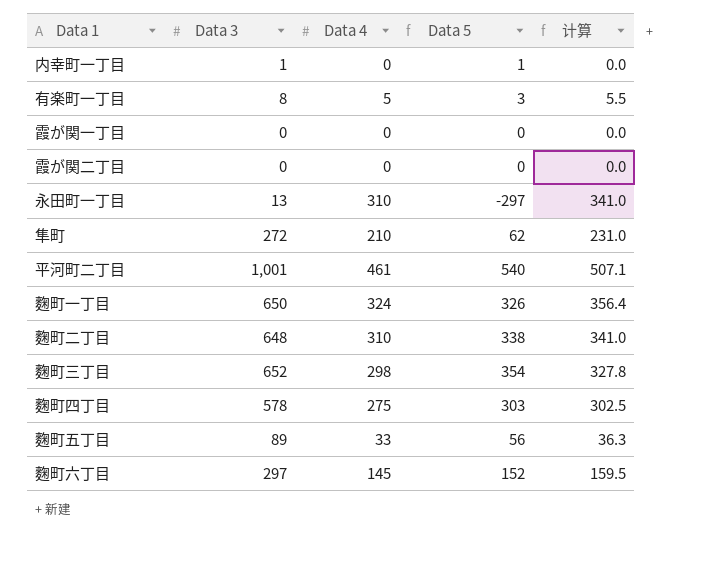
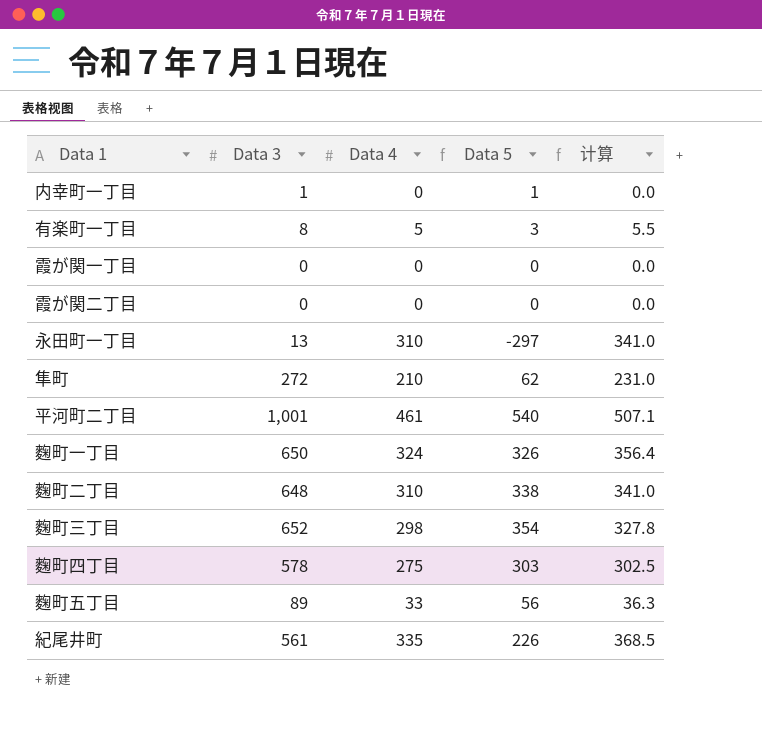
row 麴町六丁目: 297 | 145 | 152 | 159.5 -> none
row 紀尾井町: none -> 561 | 335 | 226 | 368.5

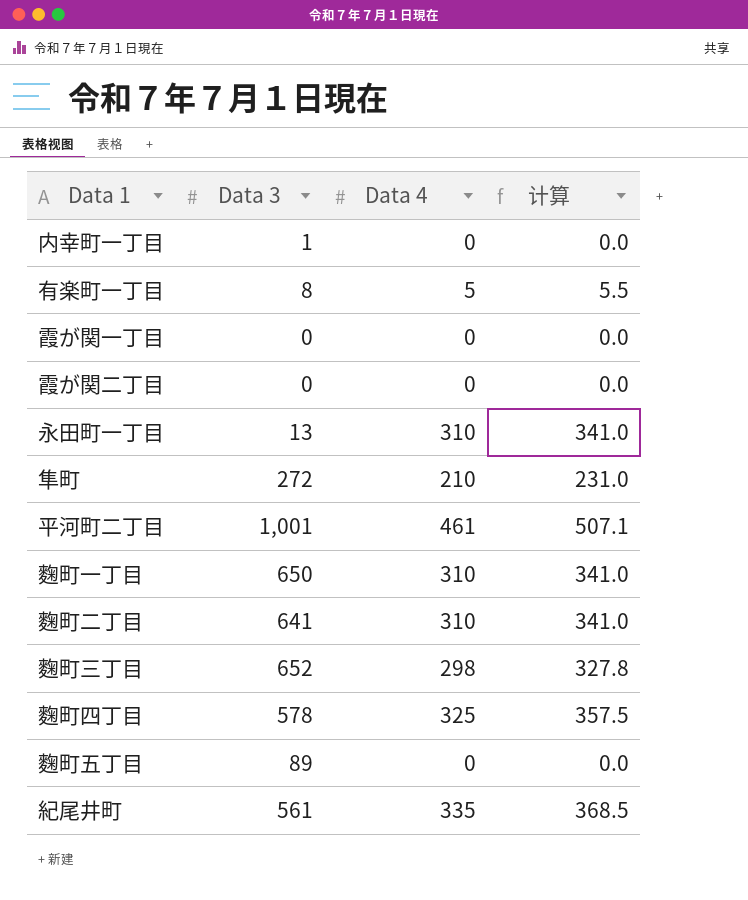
column Data 5 | formula: [Data 3] - [Data 4] -> none
麴町一丁目 | Data 4: 324 -> 310
麴町一丁目 | 计算: 356.4 -> 341.0
麴町二丁目 | Data 3: 648 -> 641
麴町四丁目 | Data 4: 275 -> 325
麴町四丁目 | 计算: 302.5 -> 357.5
麴町五丁目 | Data 4: 33 -> 0
麴町五丁目 | 计算: 36.3 -> 0.0

